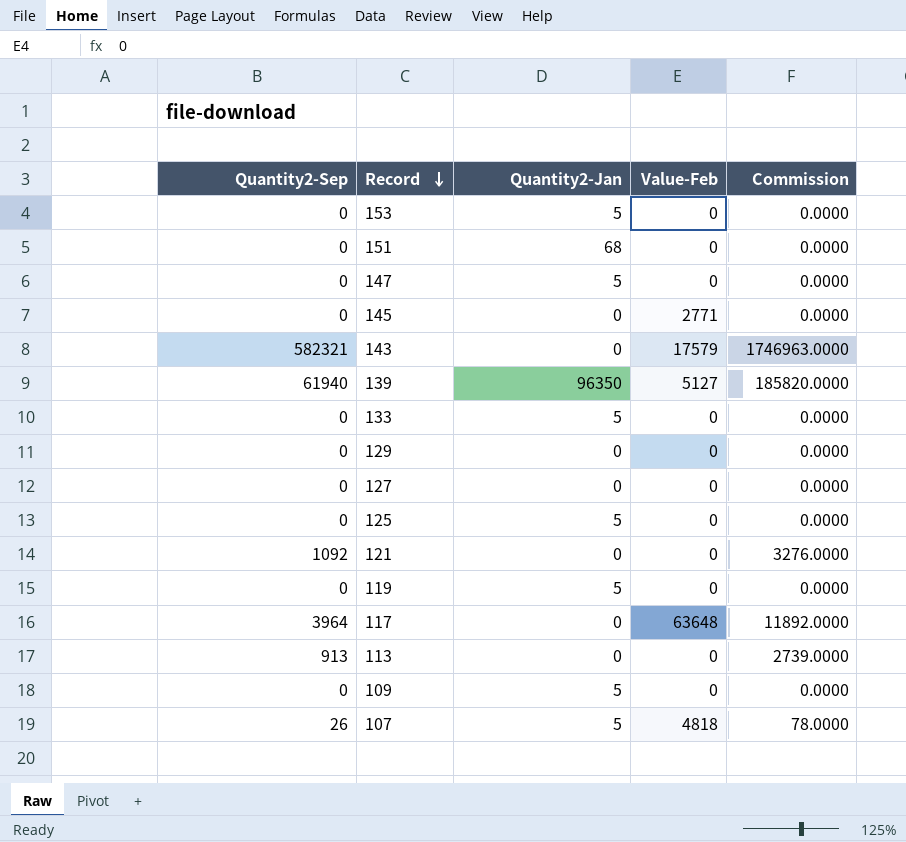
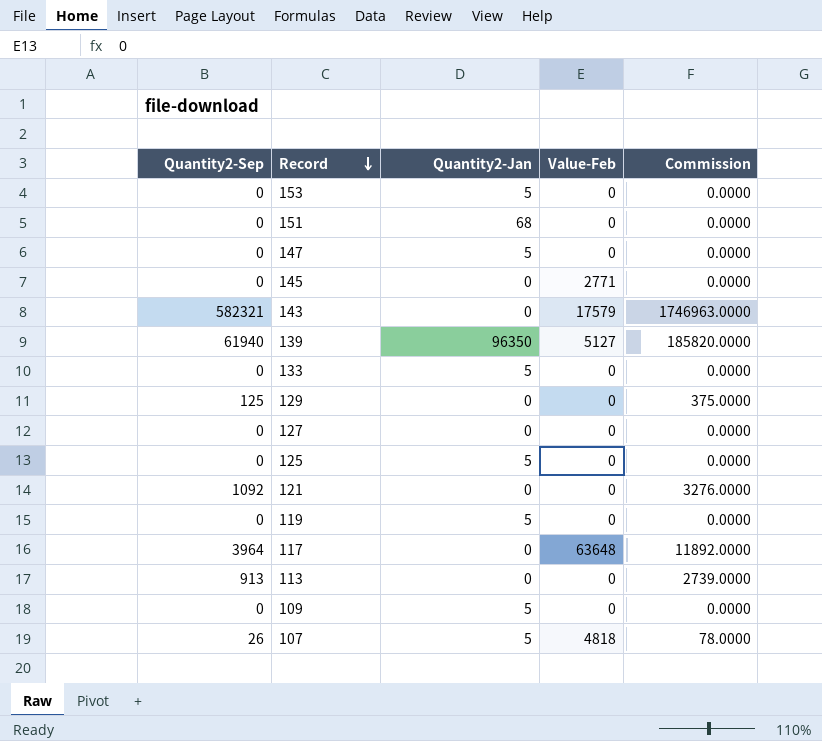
129 | Quantity2-Sep: 0 -> 125
129 | Commission: 0.0000 -> 375.0000

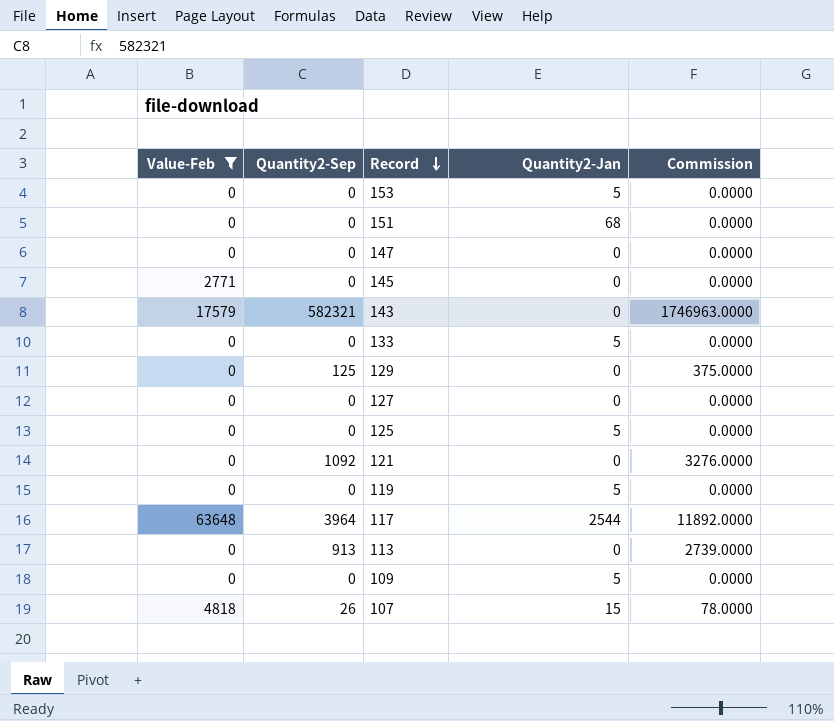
filter: none -> Value-Feb != 5127
column Value-Feb | position: 4 -> 1
147 | Quantity2-Jan: 5 -> 0
117 | Quantity2-Jan: 0 -> 2544
107 | Quantity2-Jan: 5 -> 15

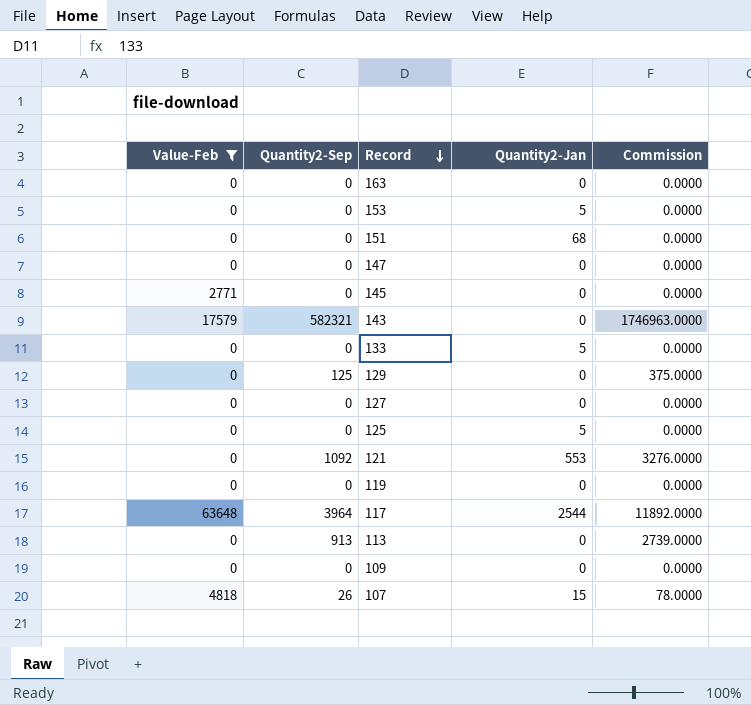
row 163: none -> 0 | 0 | 0 | 0.0000
121 | Quantity2-Jan: 0 -> 553
119 | Quantity2-Jan: 5 -> 0
109 | Quantity2-Jan: 5 -> 0

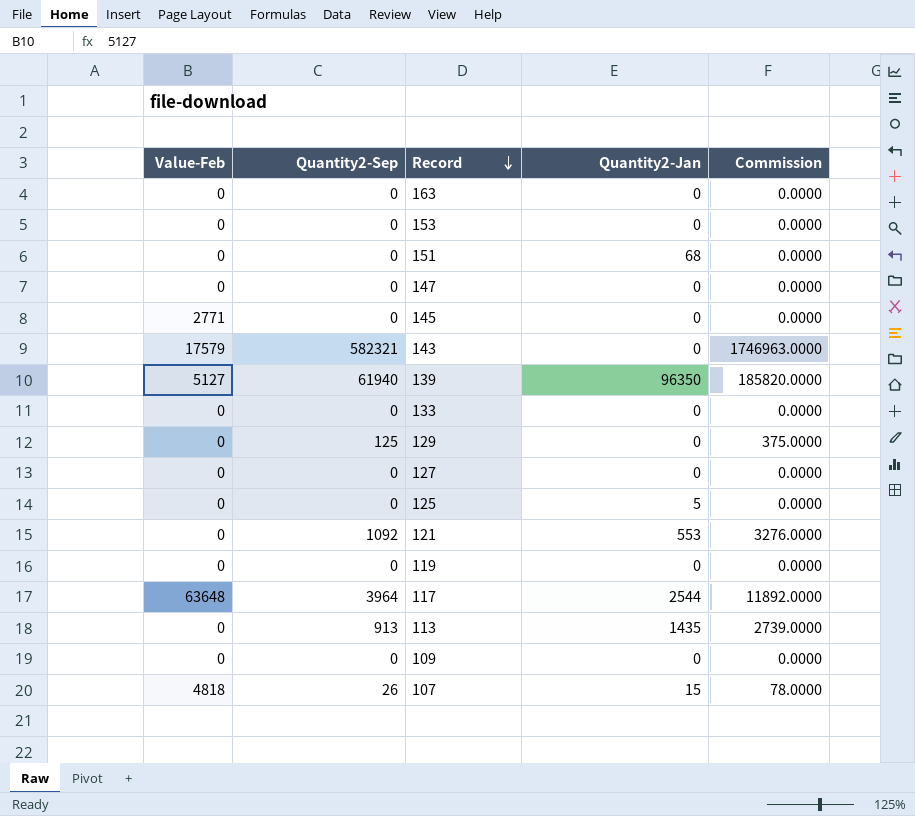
filter: Value-Feb != 5127 -> none
153 | Quantity2-Jan: 5 -> 0
133 | Quantity2-Jan: 5 -> 0
113 | Quantity2-Jan: 0 -> 1435

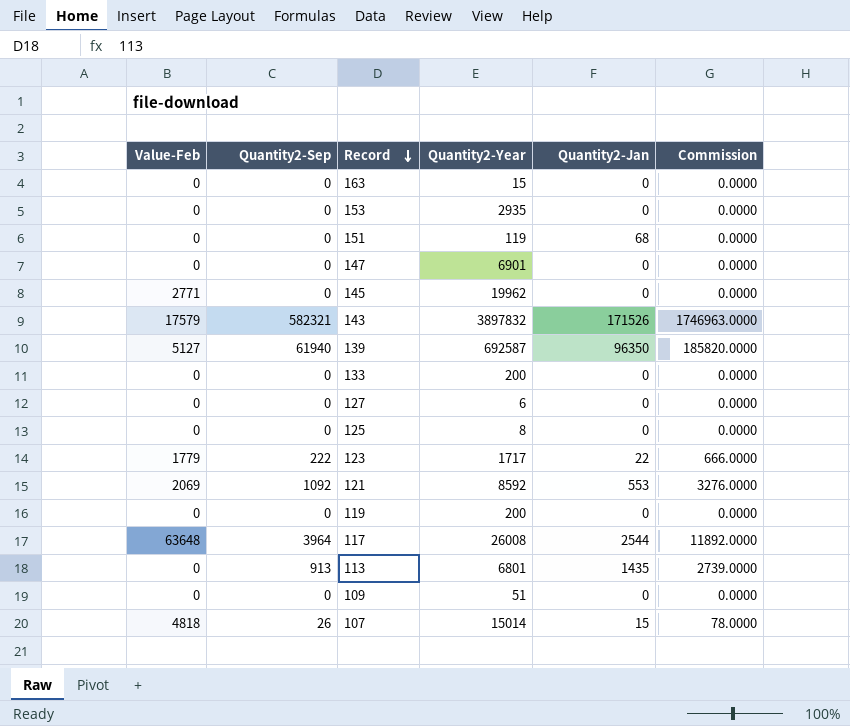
column Quantity2-Year | position: none -> 4
row 129: 0 | 125 | 0 | 375.0000 -> none
143 | Quantity2-Jan: 0 -> 171526
125 | Quantity2-Jan: 5 -> 0
row 123: none -> 1779 | 222 | 1717 | 22 | 666.0000
121 | Value-Feb: 0 -> 2069

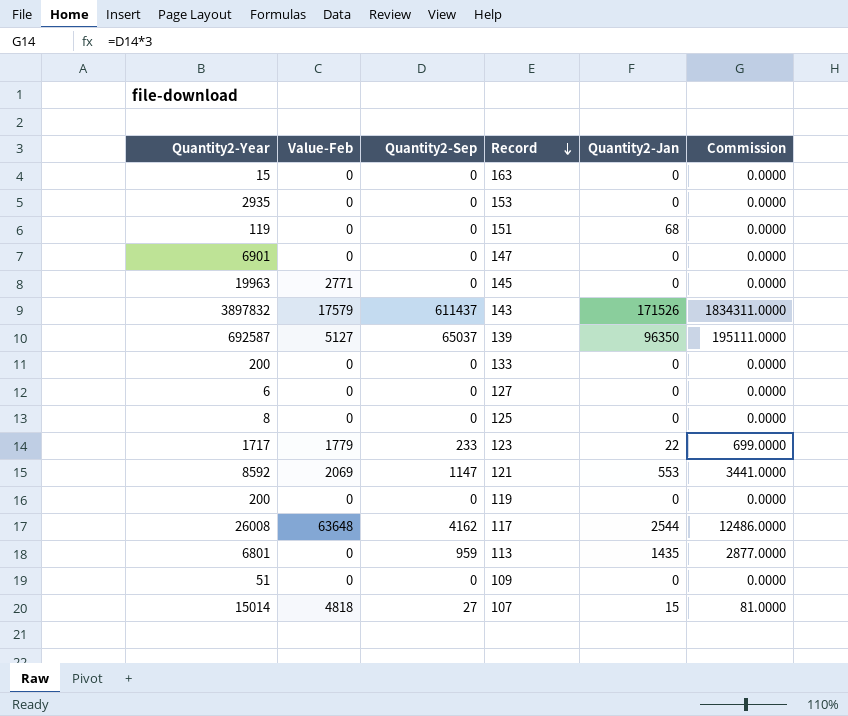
column Quantity2-Year | position: 4 -> 1
145 | Quantity2-Year: 19962 -> 19963
143 | Quantity2-Sep: 582321 -> 611437
143 | Commission: 1746963.0000 -> 1834311.0000
139 | Quantity2-Sep: 61940 -> 65037
139 | Commission: 185820.0000 -> 195111.0000
123 | Quantity2-Sep: 222 -> 233
123 | Commission: 666.0000 -> 699.0000
121 | Quantity2-Sep: 1092 -> 1147
121 | Commission: 3276.0000 -> 3441.0000
117 | Quantity2-Sep: 3964 -> 4162
117 | Commission: 11892.0000 -> 12486.0000
113 | Quantity2-Sep: 913 -> 959
113 | Commission: 2739.0000 -> 2877.0000
107 | Quantity2-Sep: 26 -> 27
107 | Commission: 78.0000 -> 81.0000

